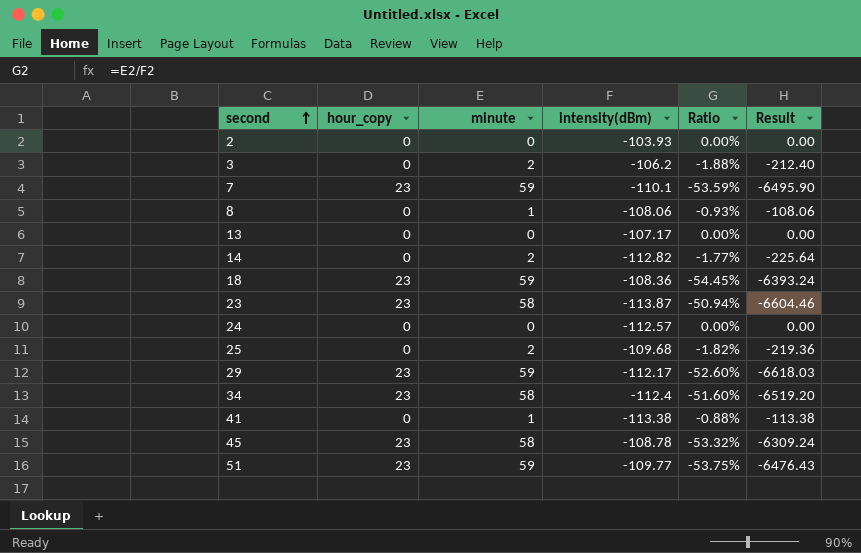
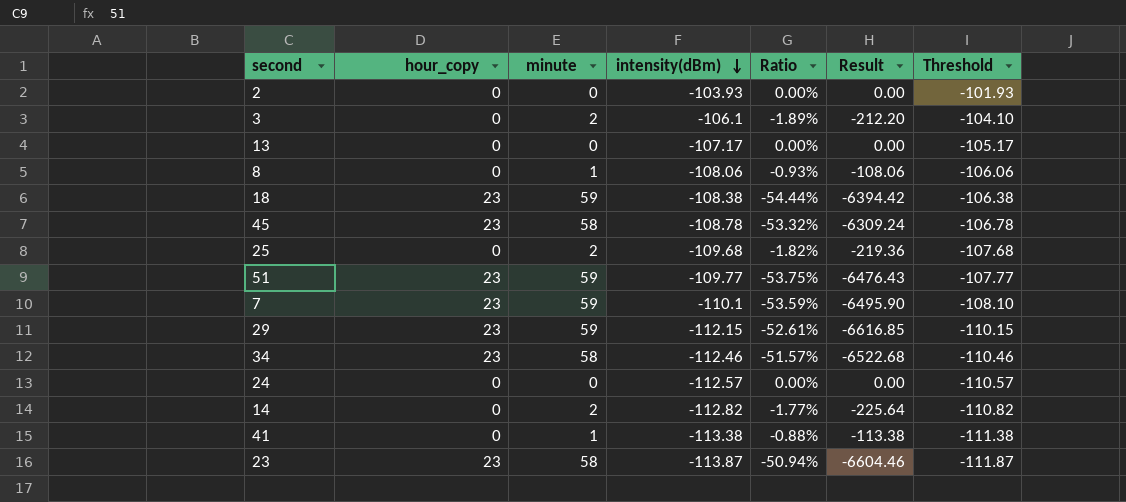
row order: second ascending -> intensity(dBm) descending
column Threshold | formula: none -> [intensity(dBm)] + 2
3 | intensity(dBm): -106.2 -> -106.1
3 | Ratio: -1.88% -> -1.89%
3 | Result: -212.40 -> -212.20
18 | intensity(dBm): -108.36 -> -108.38
18 | Ratio: -54.45% -> -54.44%
18 | Result: -6393.24 -> -6394.42
29 | intensity(dBm): -112.17 -> -112.15
29 | Ratio: -52.60% -> -52.61%
29 | Result: -6618.03 -> -6616.85
34 | intensity(dBm): -112.4 -> -112.46
34 | Ratio: -51.60% -> -51.57%
34 | Result: -6519.20 -> -6522.68

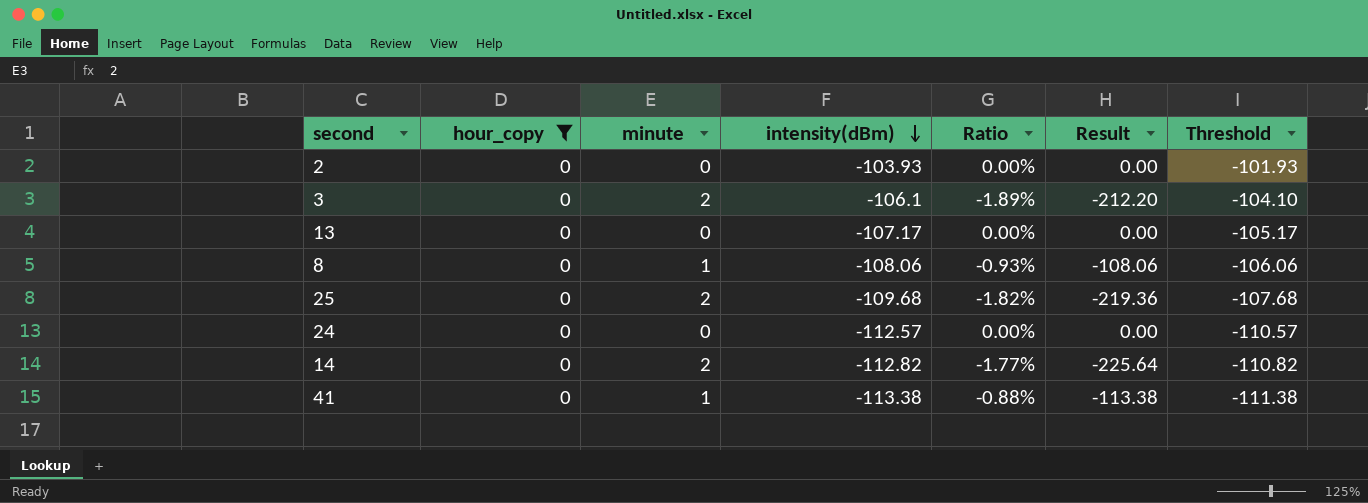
filter: none -> hour_copy = 0

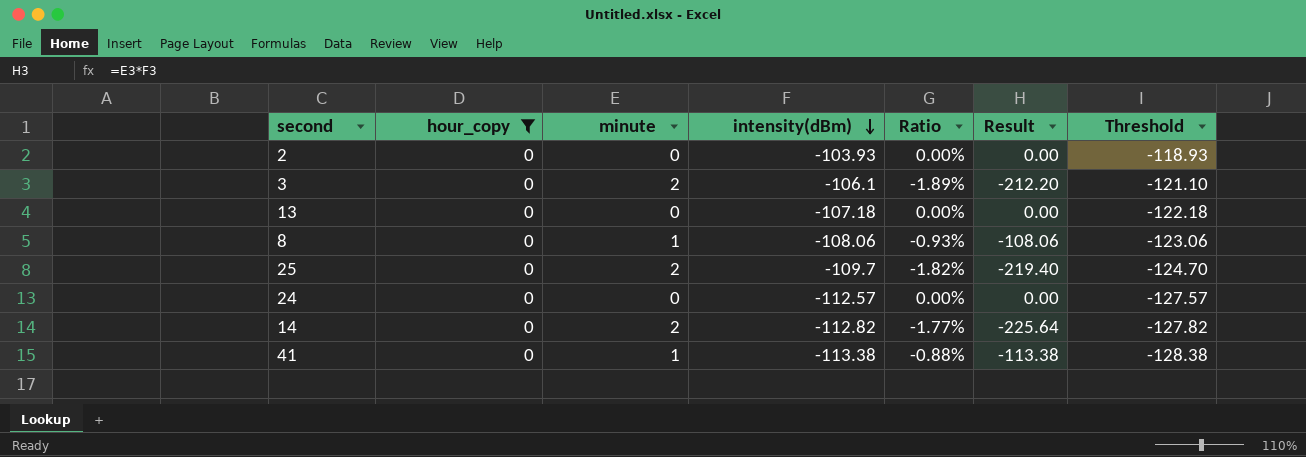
column Threshold | formula: [intensity(dBm)] + 2 -> [intensity(dBm)] - 15
13 | intensity(dBm): -107.17 -> -107.18
25 | intensity(dBm): -109.68 -> -109.7
25 | Result: -219.36 -> -219.40

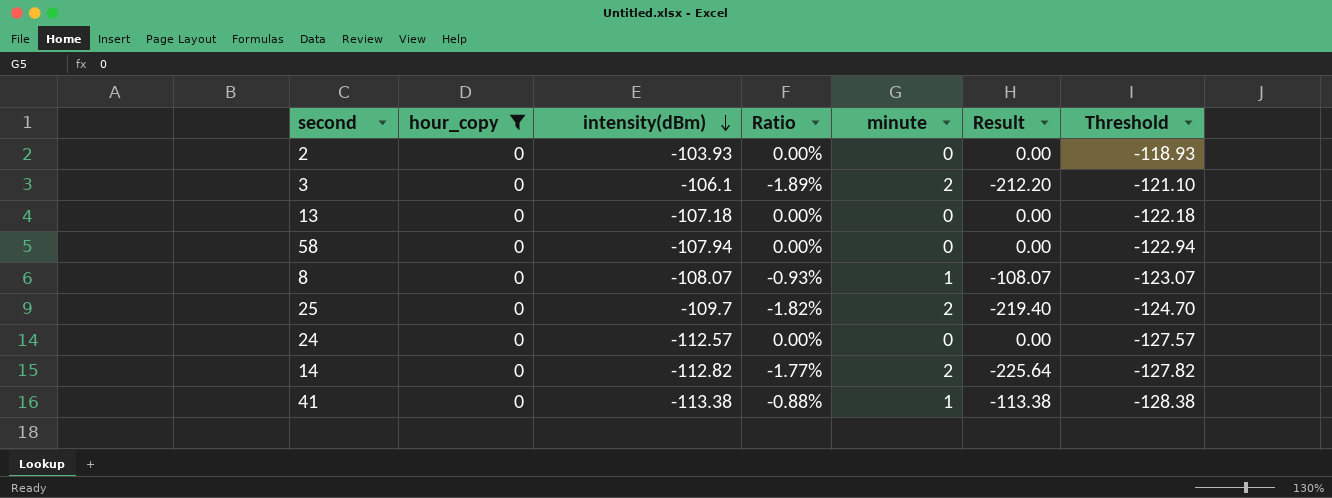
column minute | position: 3 -> 5
row 58: none -> 0 | -107.94 | 0.00% | 0 | 0.00 | -122.94
8 | intensity(dBm): -108.06 -> -108.07
8 | Result: -108.06 -> -108.07
8 | Threshold: -123.06 -> -123.07

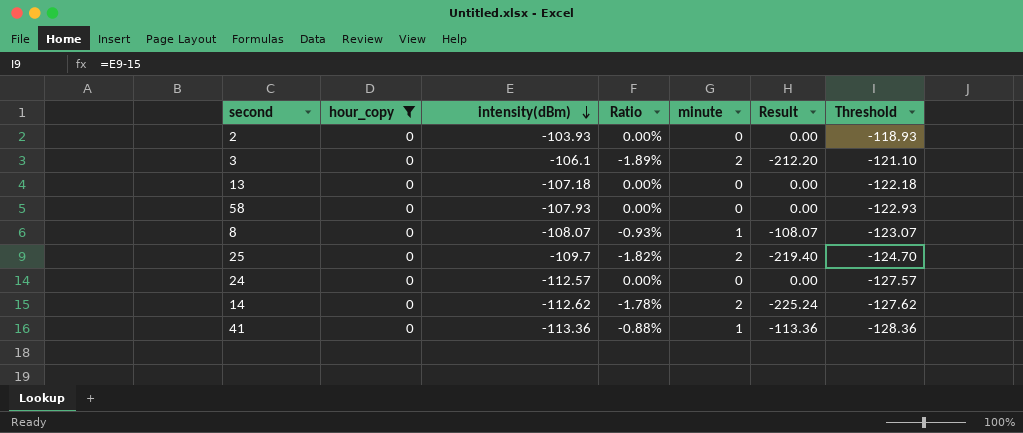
58 | intensity(dBm): -107.94 -> -107.93
58 | Threshold: -122.94 -> -122.93
14 | intensity(dBm): -112.82 -> -112.62
14 | Ratio: -1.77% -> -1.78%
14 | Result: -225.64 -> -225.24
14 | Threshold: -127.82 -> -127.62
41 | intensity(dBm): -113.38 -> -113.36
41 | Result: -113.38 -> -113.36
41 | Threshold: -128.38 -> -128.36

